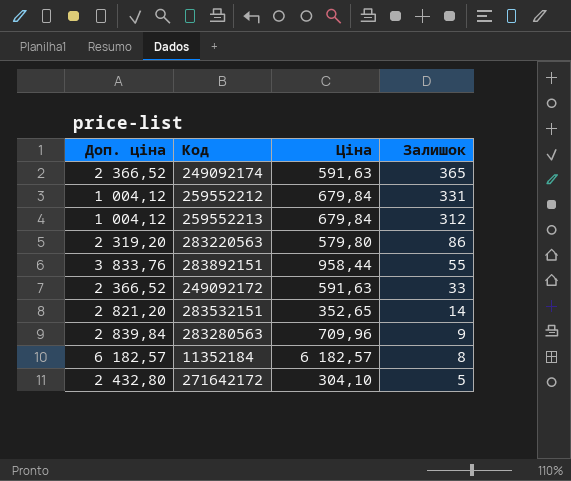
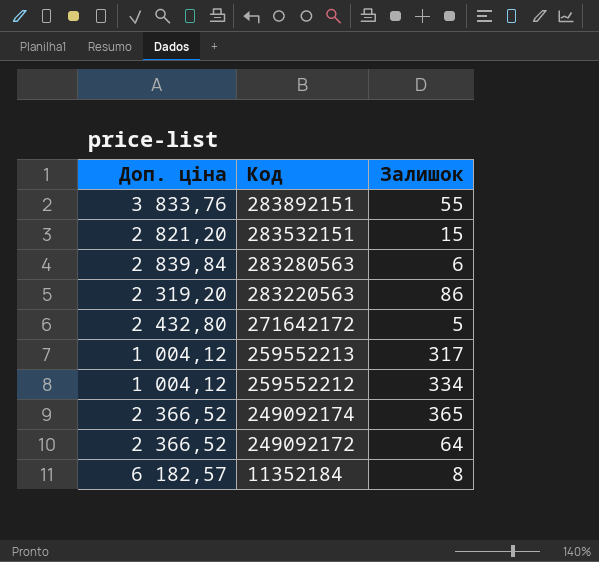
row order: Залишок descending -> Код descending
column Ціна | position: 3 -> none
283532151 | Залишок: 14 -> 15
283280563 | Залишок: 9 -> 6
259552213 | Залишок: 312 -> 317
259552212 | Залишок: 331 -> 334
249092172 | Залишок: 33 -> 64

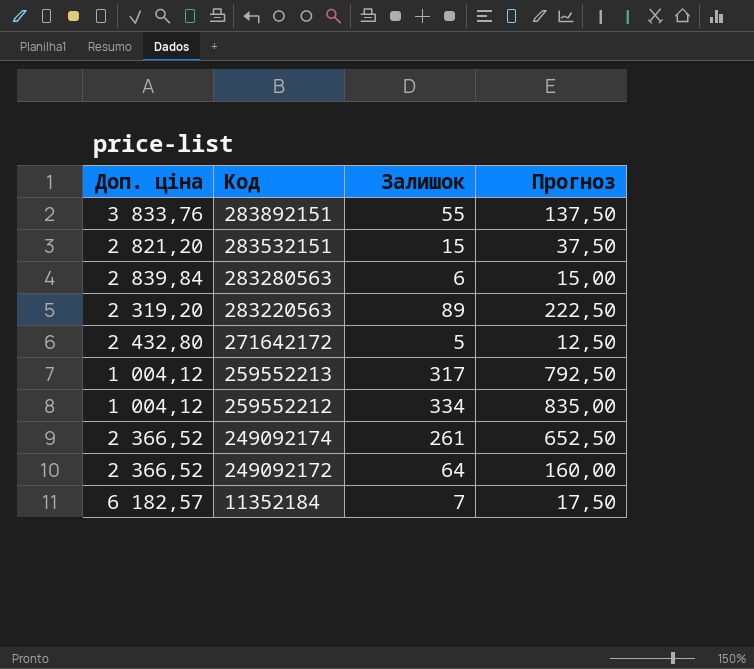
column Прогноз | formula: none -> [Залишок] * 2,5
283220563 | Залишок: 86 -> 89
249092174 | Залишок: 365 -> 261
11352184 | Залишок: 8 -> 7

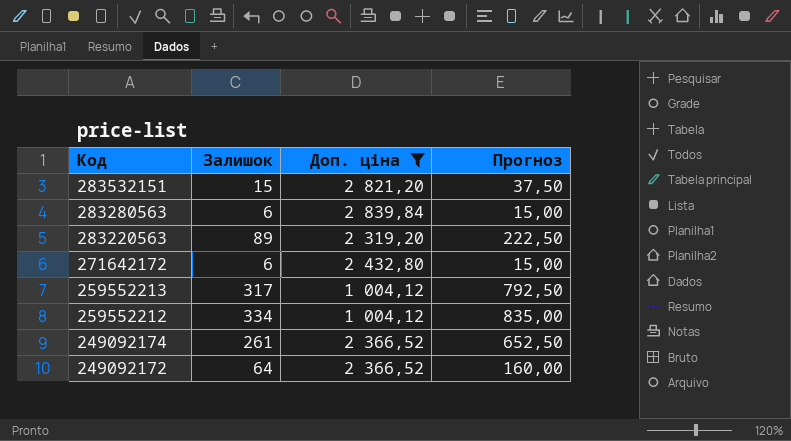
filter: none -> Доп. ціна <= 2 839,84
column Доп. ціна | position: 1 -> 3
271642172 | Залишок: 5 -> 6
271642172 | Прогноз: 12,50 -> 15,00

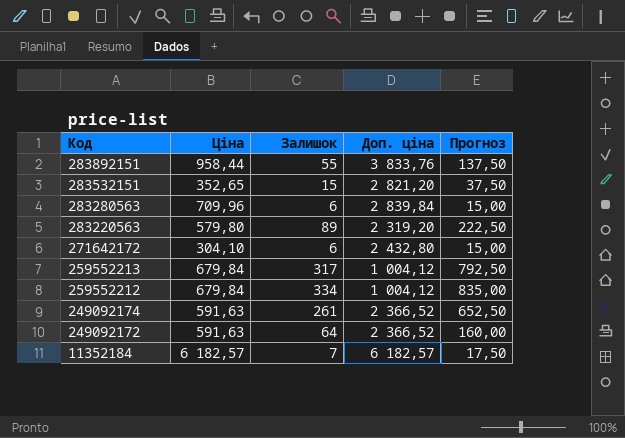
filter: Доп. ціна <= 2 839,84 -> none
column Ціна | position: none -> 2

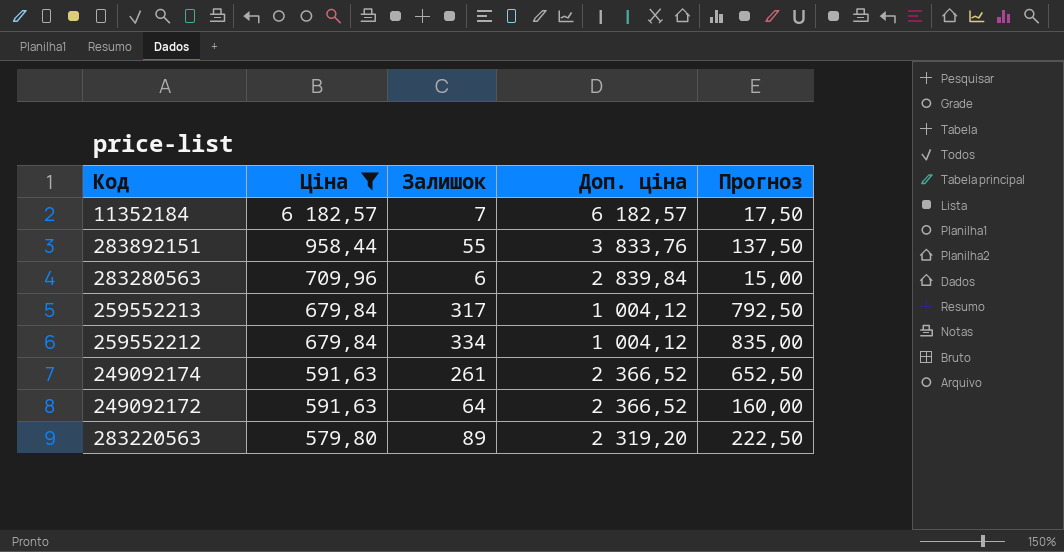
filter: none -> Ціна >= 579,80
row order: Код descending -> Ціна descending

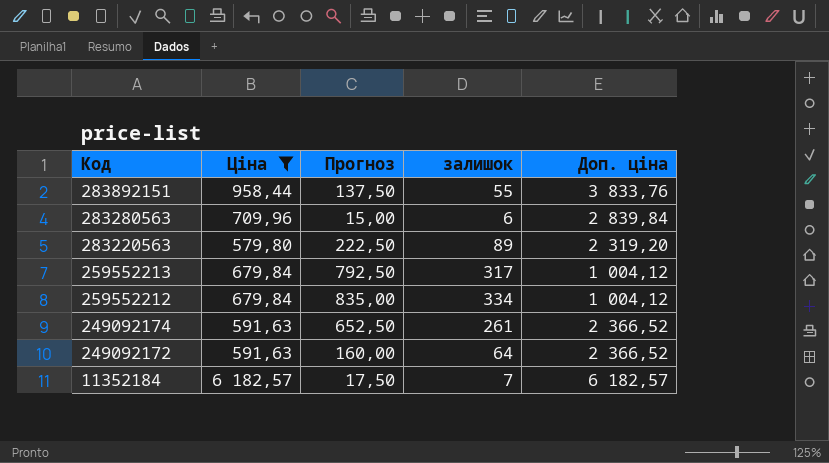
row order: Ціна descending -> Код descending
column Прогноз | position: 5 -> 3
column name: Залишок -> залишок

